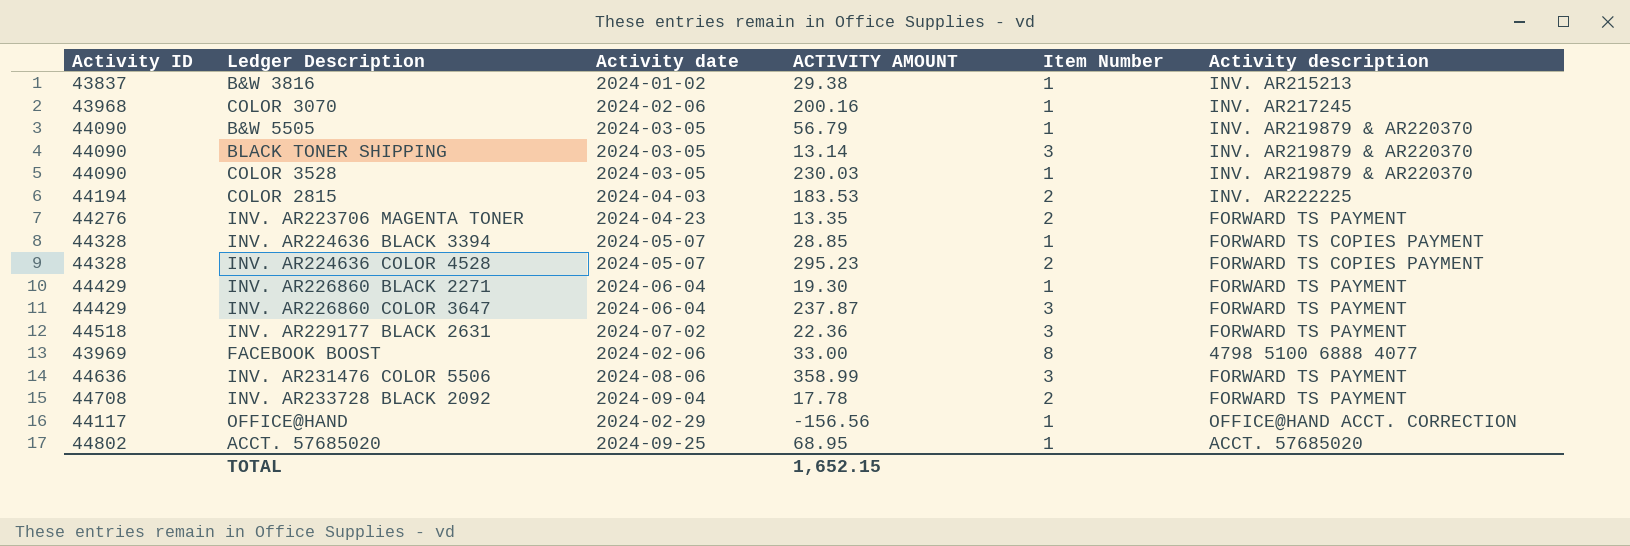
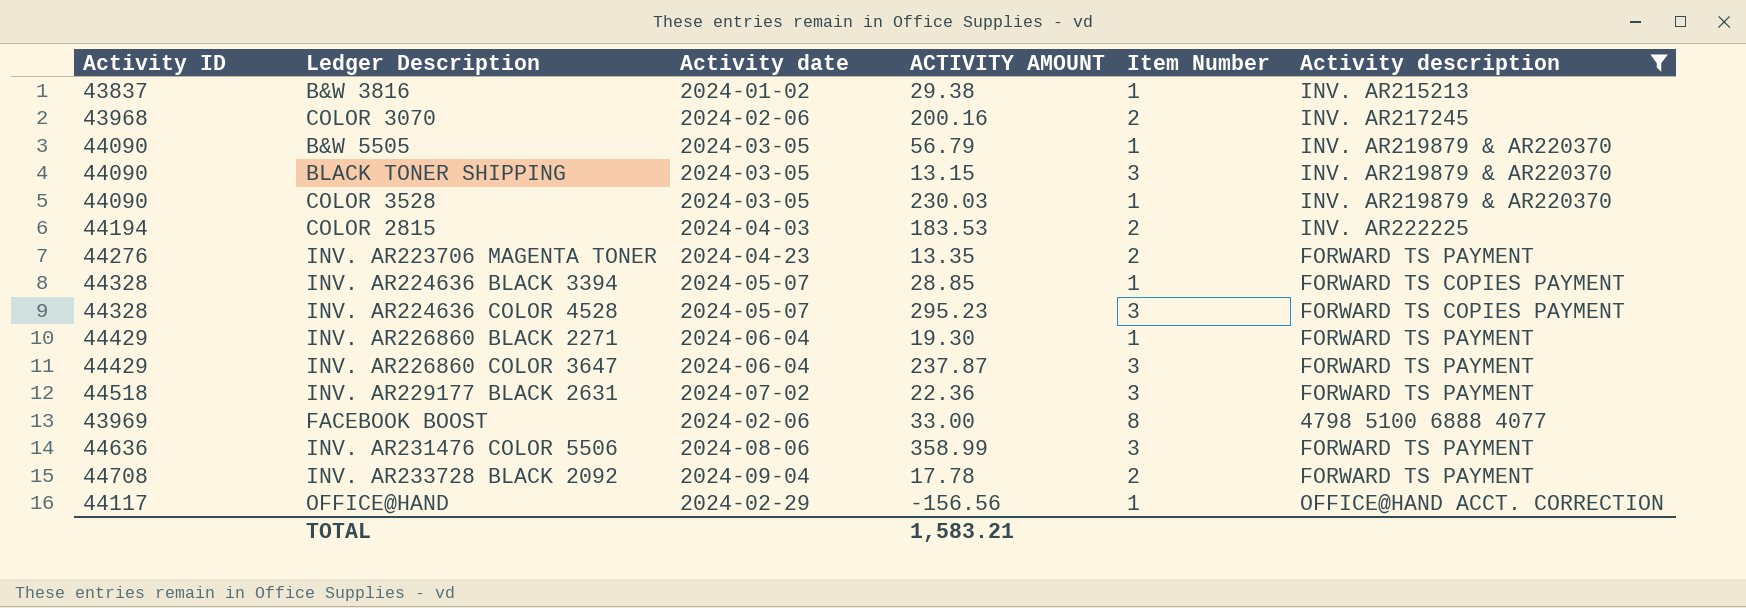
filter: none -> Activity description != ACCT. 57685020
COLOR 3070 | Item Number: 1 -> 2
BLACK TONER SHIPPING | ACTIVITY AMOUNT: 13.14 -> 13.15
INV. AR224636 COLOR 4528 | Item Number: 2 -> 3
TOTAL | ACTIVITY AMOUNT: 1,652.15 -> 1,583.21

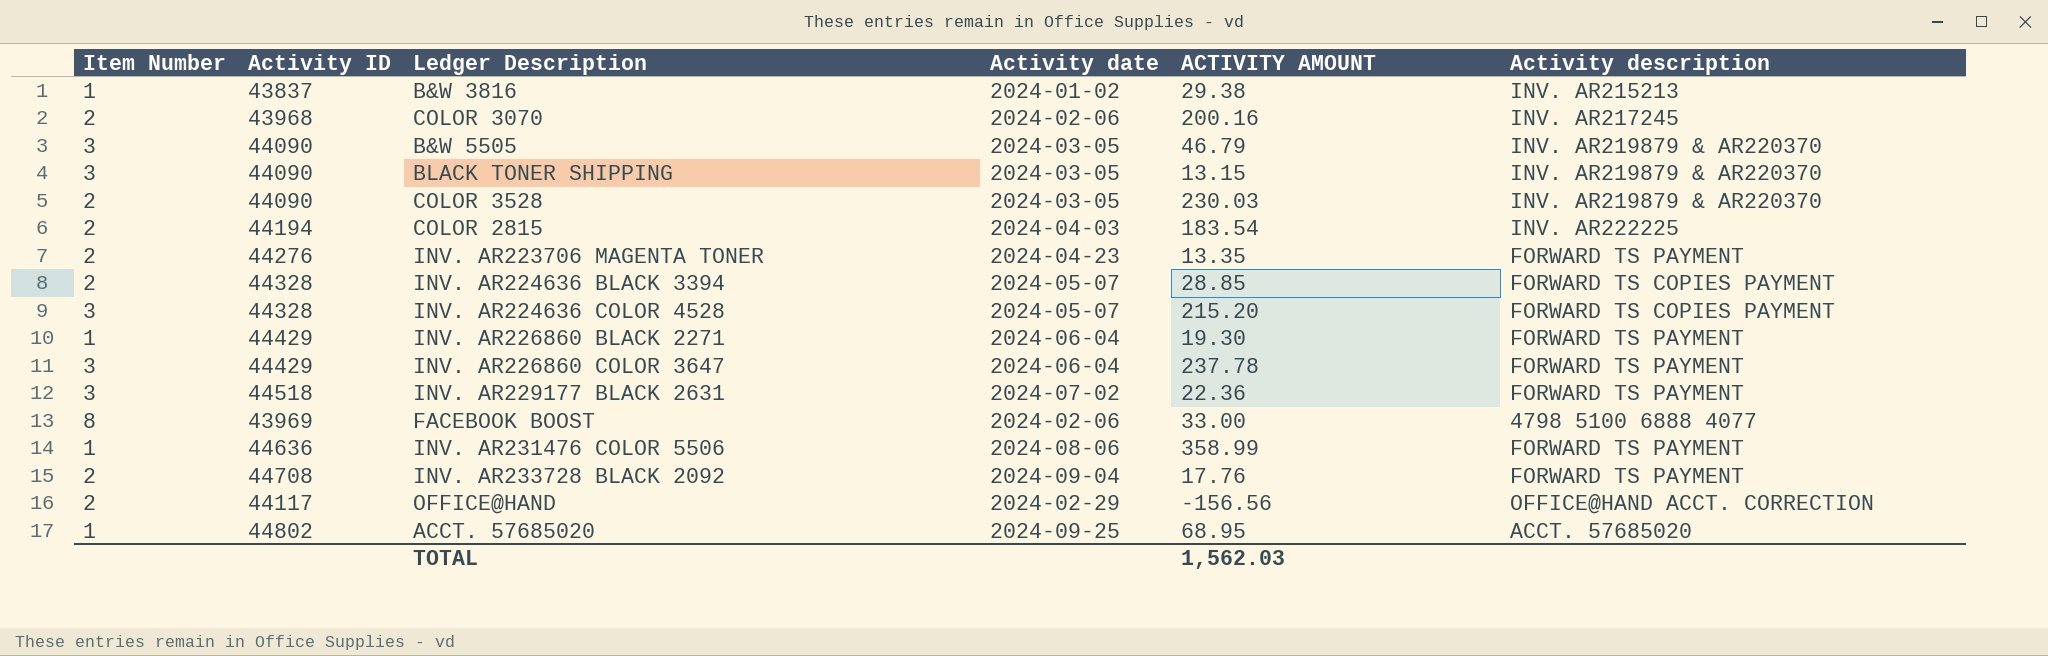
filter: Activity description != ACCT. 57685020 -> none
column Item Number | position: 5 -> 1
B&W 5505 | Item Number: 1 -> 3
B&W 5505 | ACTIVITY AMOUNT: 56.79 -> 46.79
COLOR 3528 | Item Number: 1 -> 2
COLOR 2815 | ACTIVITY AMOUNT: 183.53 -> 183.54
INV. AR224636 BLACK 3394 | Item Number: 1 -> 2
INV. AR224636 COLOR 4528 | ACTIVITY AMOUNT: 295.23 -> 215.20
INV. AR226860 COLOR 3647 | ACTIVITY AMOUNT: 237.87 -> 237.78
INV. AR231476 COLOR 5506 | Item Number: 3 -> 1
INV. AR233728 BLACK 2092 | ACTIVITY AMOUNT: 17.78 -> 17.76
OFFICE@HAND | Item Number: 1 -> 2
TOTAL | ACTIVITY AMOUNT: 1,583.21 -> 1,562.03

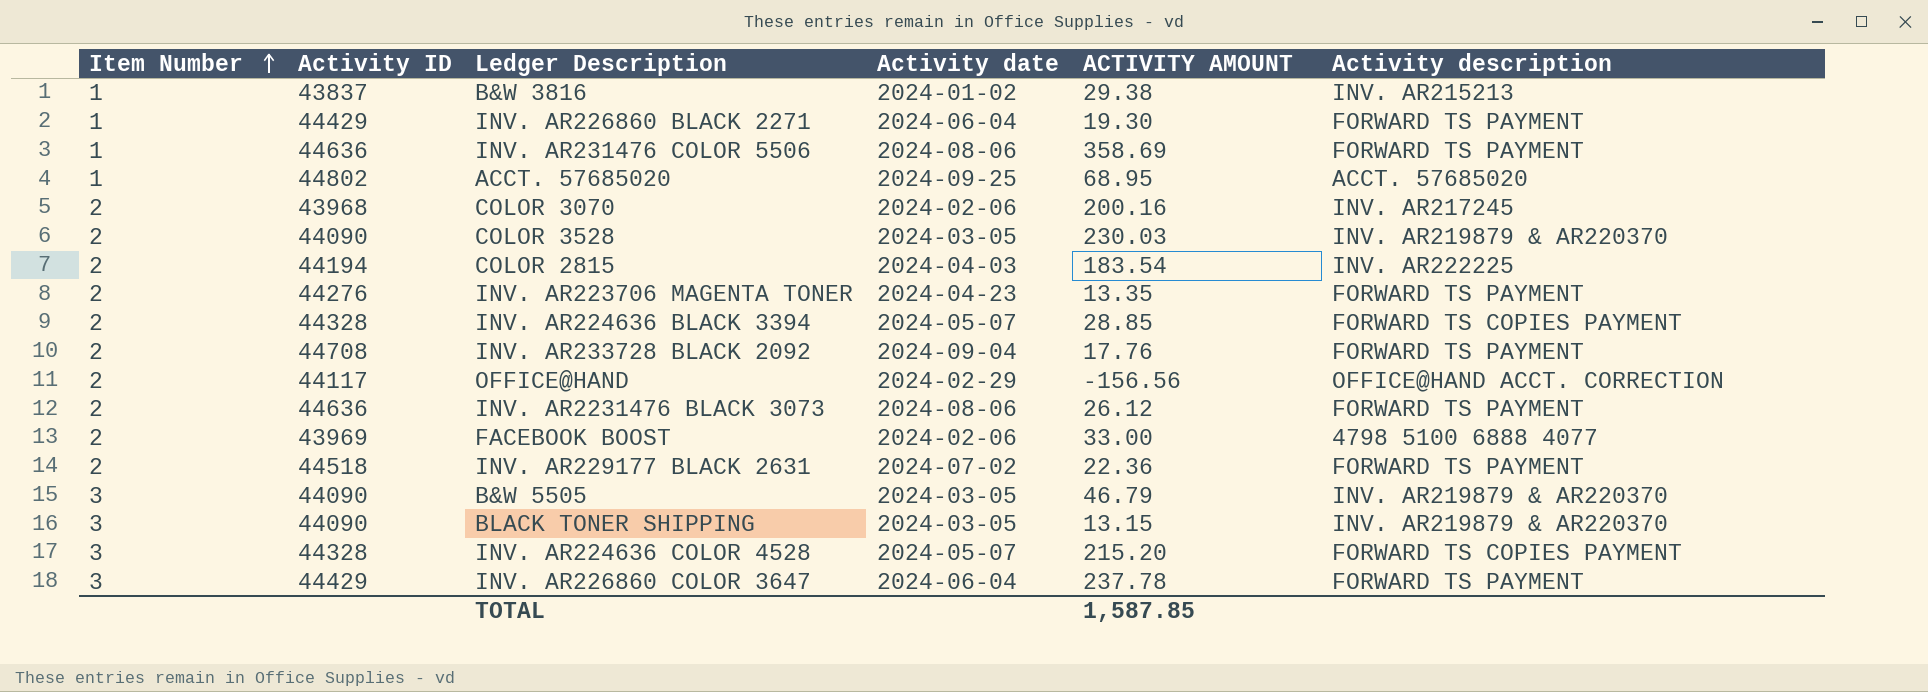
row order: none -> Item Number ascending
INV. AR231476 COLOR 5506 | ACTIVITY AMOUNT: 358.99 -> 358.69
row INV. AR2231476 BLACK 3073: none -> 2 | 44636 | 2024-08-06 | 26.12 | FORWARD TS PAYMENT
FACEBOOK BOOST | Item Number: 8 -> 2
INV. AR229177 BLACK 2631 | Item Number: 3 -> 2
TOTAL | ACTIVITY AMOUNT: 1,562.03 -> 1,587.85

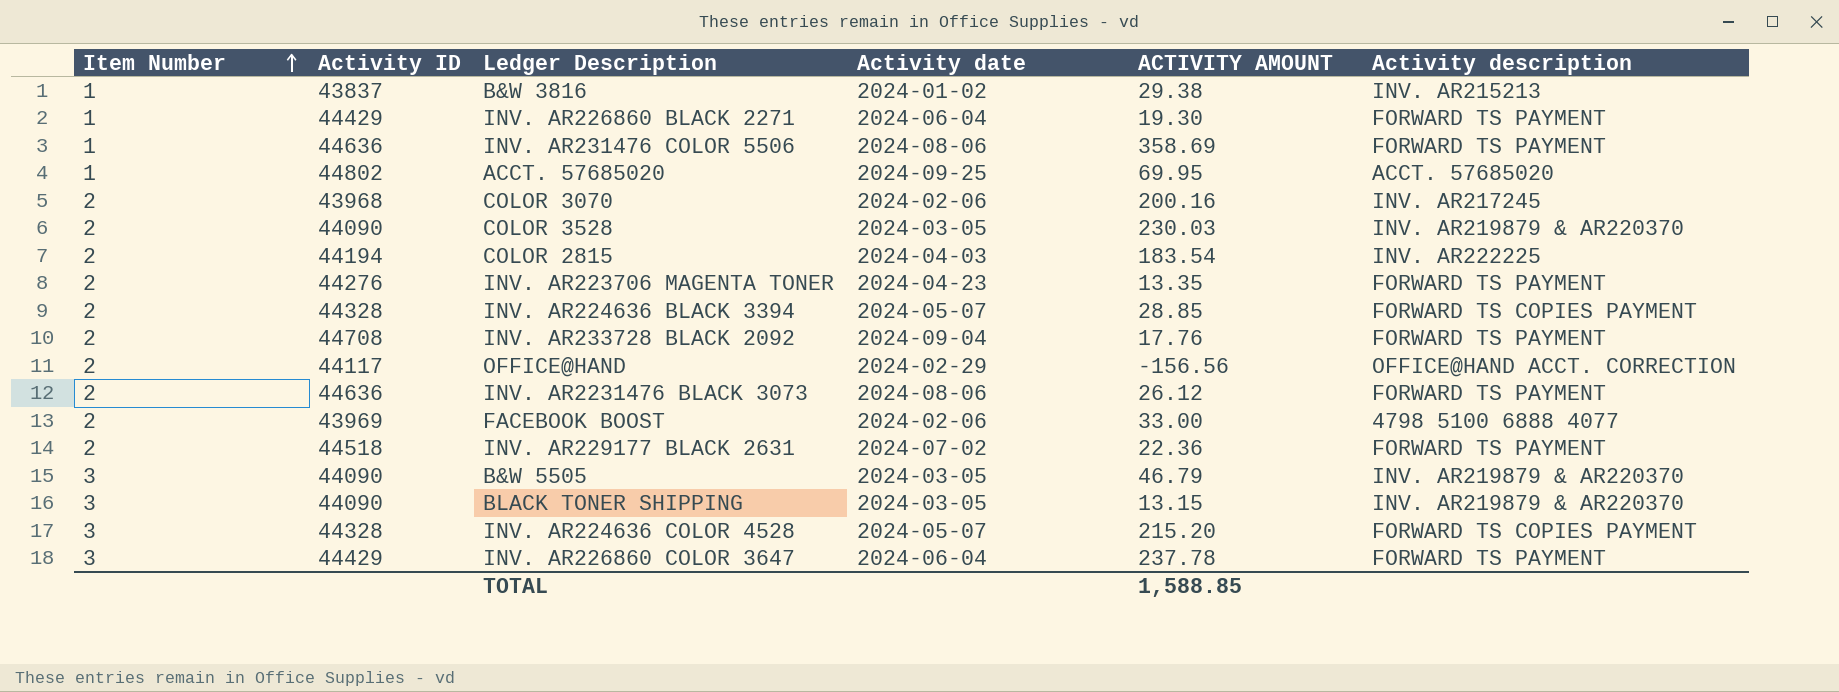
ACCT. 57685020 | ACTIVITY AMOUNT: 68.95 -> 69.95
TOTAL | ACTIVITY AMOUNT: 1,587.85 -> 1,588.85

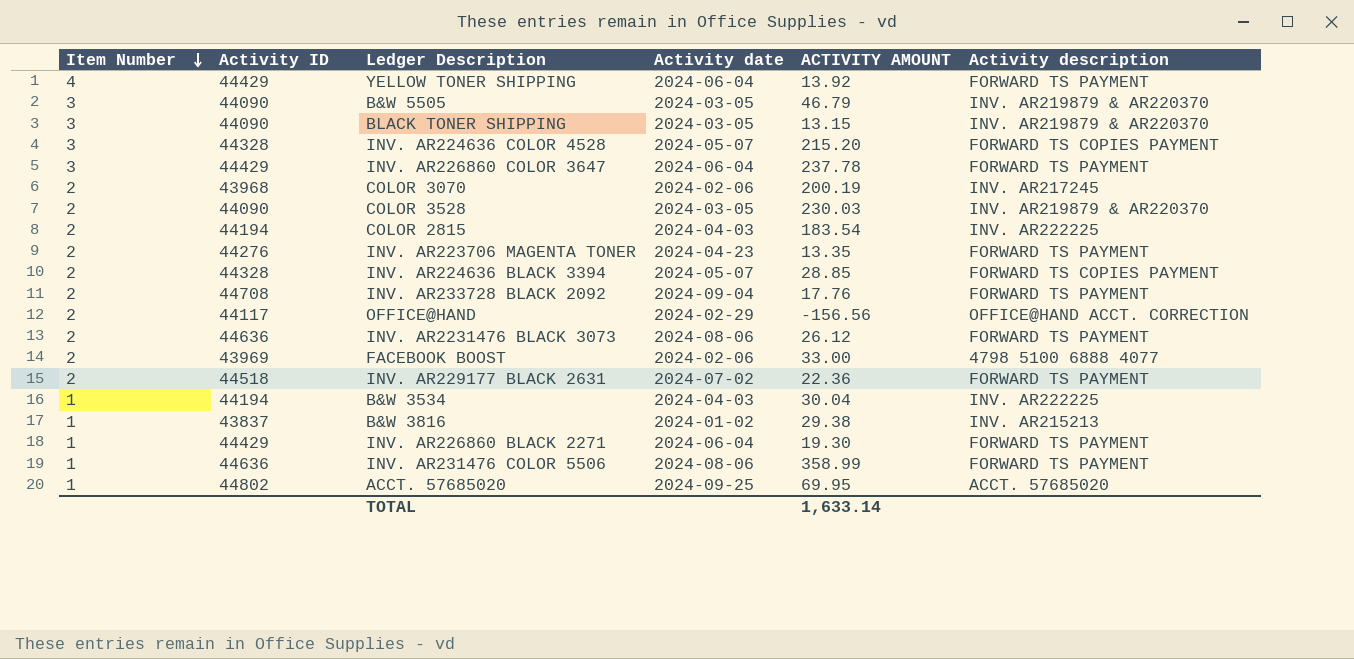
row order: Item Number ascending -> Item Number descending
row YELLOW TONER SHIPPING: none -> 4 | 44429 | 2024-06-04 | 13.92 | FORWARD TS PAYMENT
COLOR 3070 | ACTIVITY AMOUNT: 200.16 -> 200.19
row B&W 3534: none -> 1 | 44194 | 2024-04-03 | 30.04 | INV. AR222225
INV. AR231476 COLOR 5506 | ACTIVITY AMOUNT: 358.69 -> 358.99
TOTAL | ACTIVITY AMOUNT: 1,588.85 -> 1,633.14

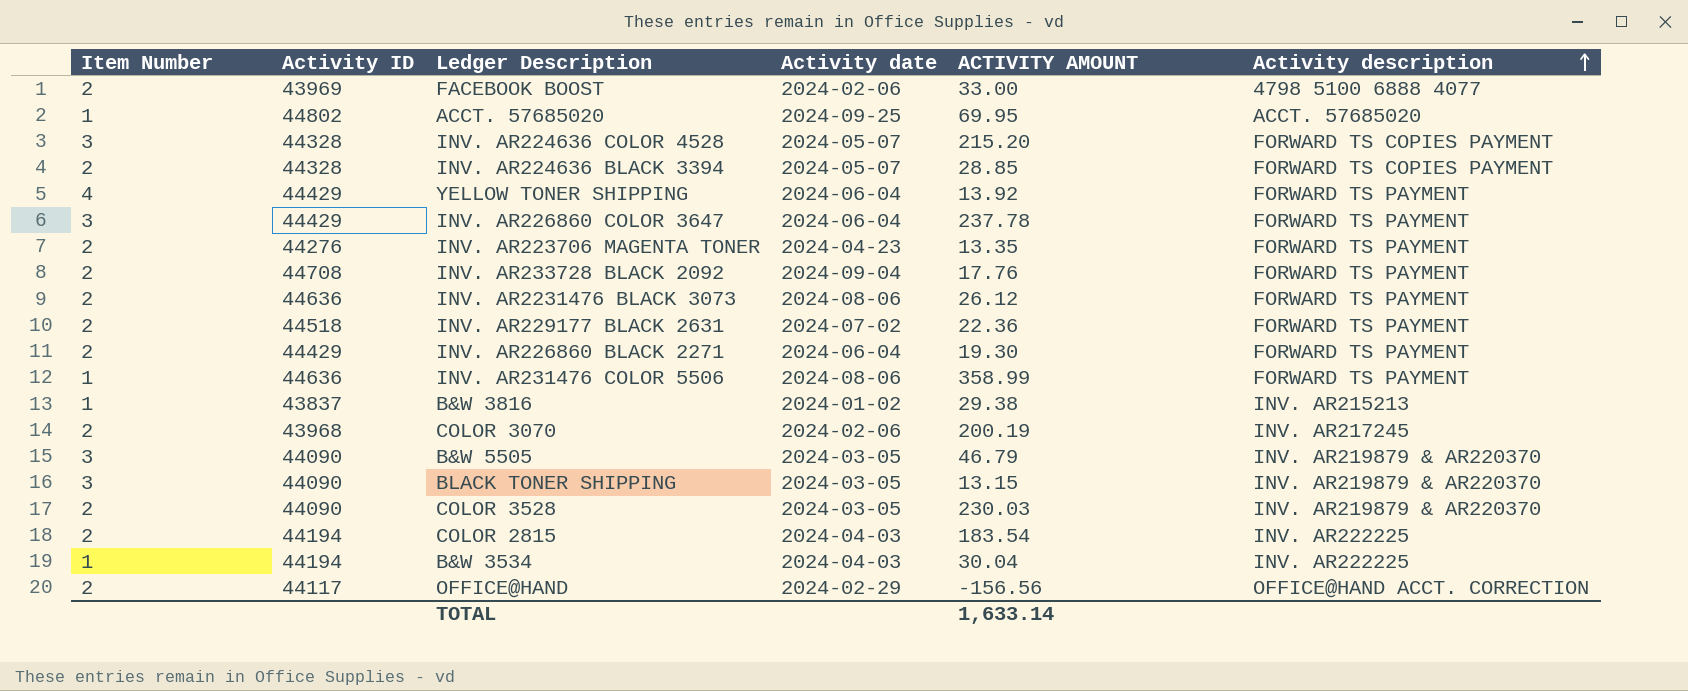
row order: Item Number descending -> Activity description ascending
INV. AR226860 BLACK 2271 | Item Number: 1 -> 2

